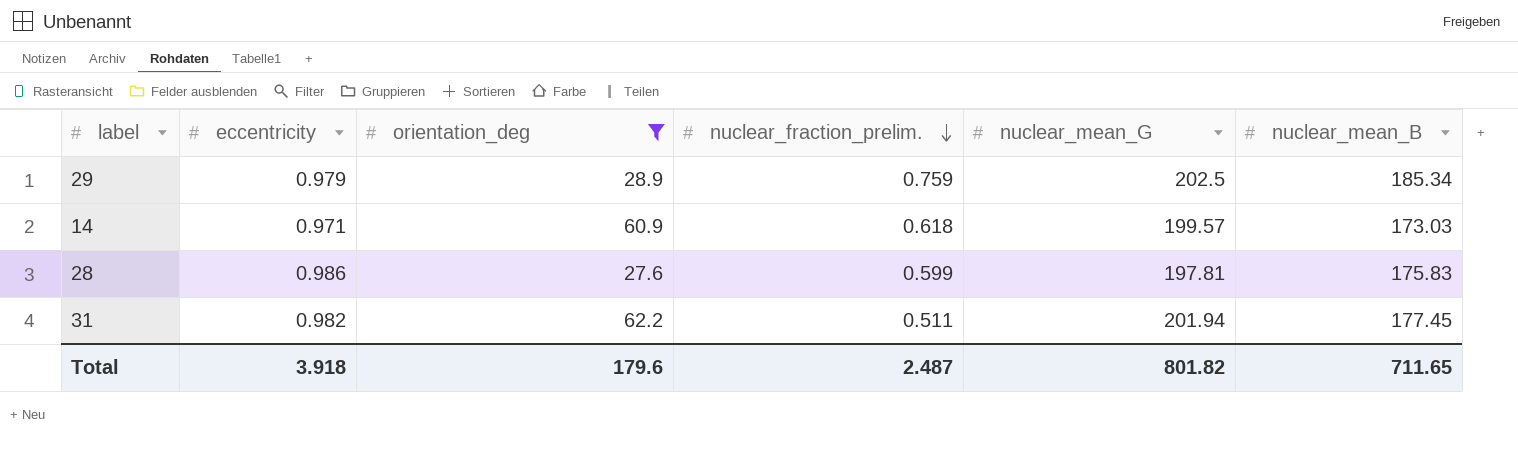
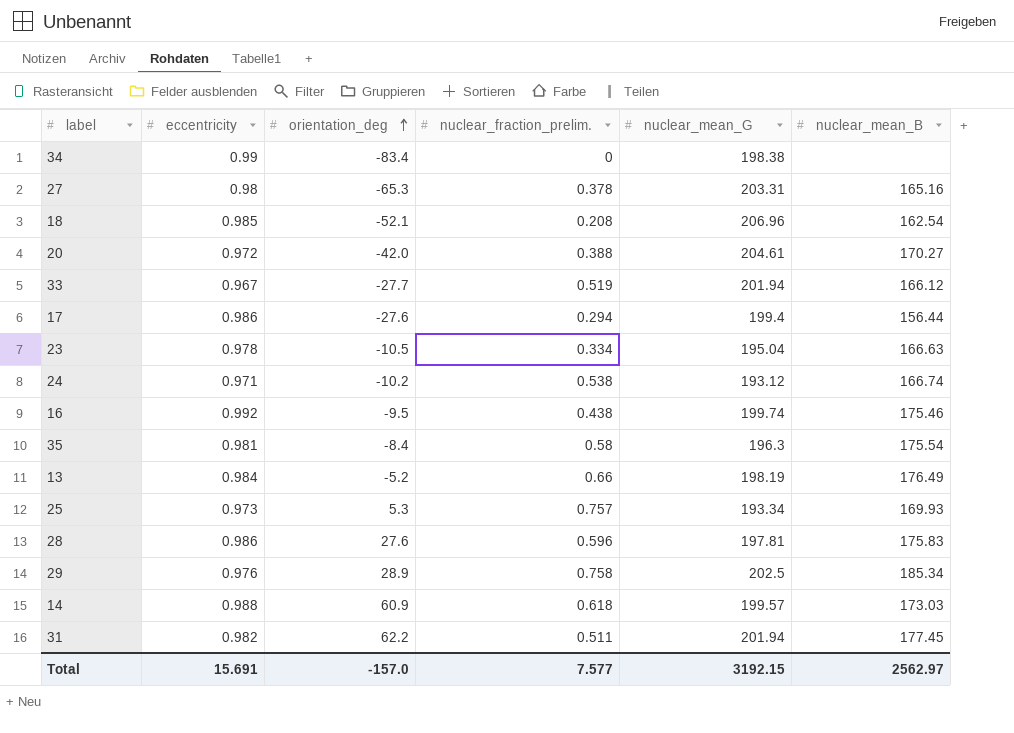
filter: orientation_deg >= 27.6 -> none
row order: nuclear_fraction_prelim. descending -> orientation_deg ascending
28 | nuclear_fraction_prelim.: 0.599 -> 0.596
29 | eccentricity: 0.979 -> 0.976
29 | nuclear_fraction_prelim.: 0.759 -> 0.758
14 | eccentricity: 0.971 -> 0.988
Total | eccentricity: 3.918 -> 15.691
Total | orientation_deg: 179.6 -> -157.0
Total | nuclear_fraction_prelim.: 2.487 -> 7.577
Total | nuclear_mean_G: 801.82 -> 3192.15
Total | nuclear_mean_B: 711.65 -> 2562.97

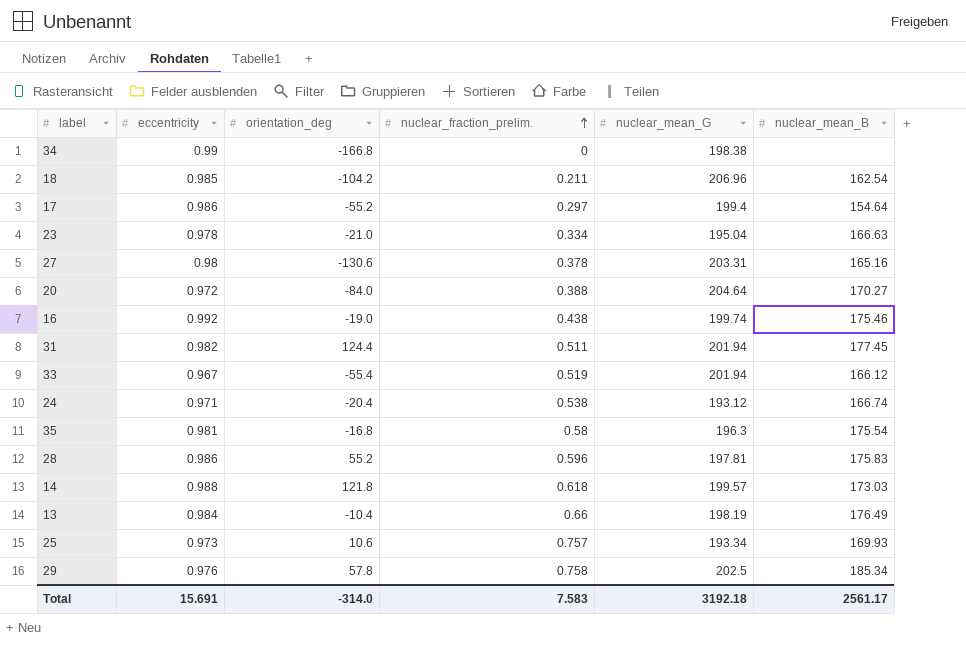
row order: orientation_deg ascending -> nuclear_fraction_prelim. ascending
34 | orientation_deg: -83.4 -> -166.8
18 | orientation_deg: -52.1 -> -104.2
18 | nuclear_fraction_prelim.: 0.208 -> 0.211
17 | orientation_deg: -27.6 -> -55.2
17 | nuclear_fraction_prelim.: 0.294 -> 0.297
17 | nuclear_mean_B: 156.44 -> 154.64
23 | orientation_deg: -10.5 -> -21.0
27 | orientation_deg: -65.3 -> -130.6
20 | orientation_deg: -42.0 -> -84.0
20 | nuclear_mean_G: 204.61 -> 204.64
16 | orientation_deg: -9.5 -> -19.0
31 | orientation_deg: 62.2 -> 124.4
33 | orientation_deg: -27.7 -> -55.4
24 | orientation_deg: -10.2 -> -20.4
35 | orientation_deg: -8.4 -> -16.8
28 | orientation_deg: 27.6 -> 55.2
14 | orientation_deg: 60.9 -> 121.8
13 | orientation_deg: -5.2 -> -10.4
25 | orientation_deg: 5.3 -> 10.6
29 | orientation_deg: 28.9 -> 57.8
Total | orientation_deg: -157.0 -> -314.0
Total | nuclear_fraction_prelim.: 7.577 -> 7.583
Total | nuclear_mean_G: 3192.15 -> 3192.18
Total | nuclear_mean_B: 2562.97 -> 2561.17

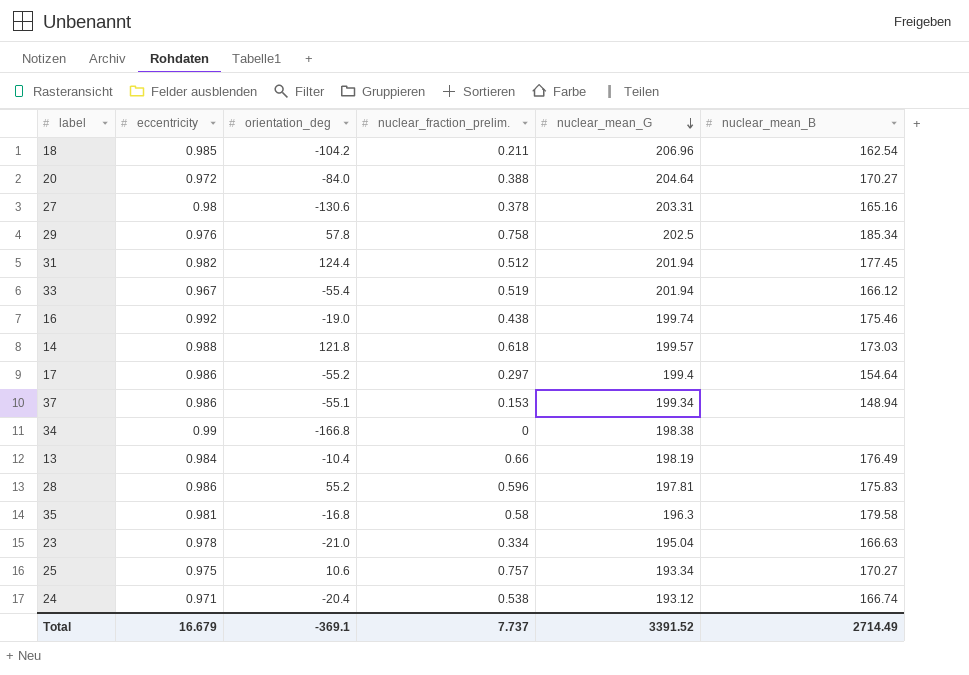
row order: nuclear_fraction_prelim. ascending -> nuclear_mean_G descending
31 | nuclear_fraction_prelim.: 0.511 -> 0.512
row 37: none -> 0.986 | -55.1 | 0.153 | 199.34 | 148.94
35 | nuclear_mean_B: 175.54 -> 179.58
25 | eccentricity: 0.973 -> 0.975
25 | nuclear_mean_B: 169.93 -> 170.27
Total | eccentricity: 15.691 -> 16.679
Total | orientation_deg: -314.0 -> -369.1
Total | nuclear_fraction_prelim.: 7.583 -> 7.737
Total | nuclear_mean_G: 3192.18 -> 3391.52
Total | nuclear_mean_B: 2561.17 -> 2714.49

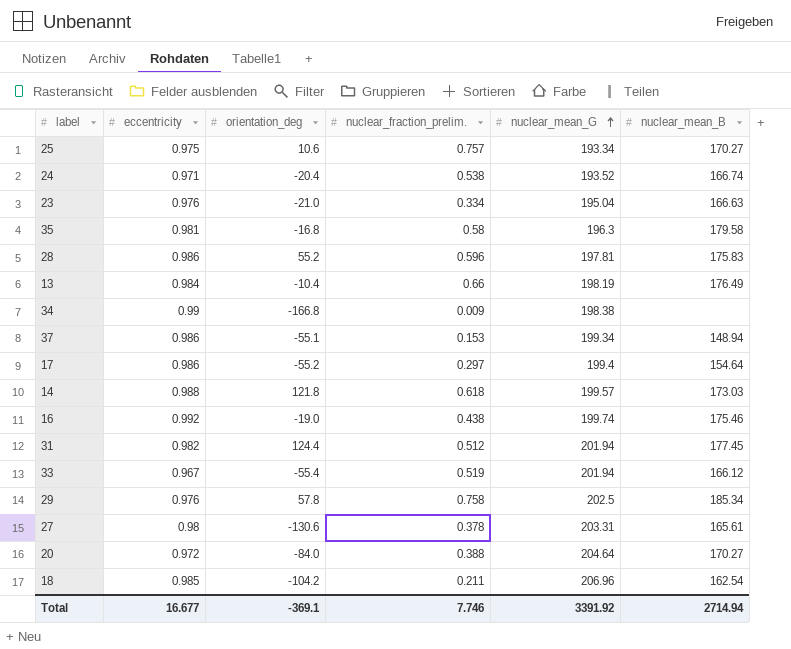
row order: nuclear_mean_G descending -> nuclear_mean_G ascending
24 | nuclear_mean_G: 193.12 -> 193.52
23 | eccentricity: 0.978 -> 0.976
34 | nuclear_fraction_prelim.: 0 -> 0.009
27 | nuclear_mean_B: 165.16 -> 165.61
Total | eccentricity: 16.679 -> 16.677
Total | nuclear_fraction_prelim.: 7.737 -> 7.746
Total | nuclear_mean_G: 3391.52 -> 3391.92
Total | nuclear_mean_B: 2714.49 -> 2714.94

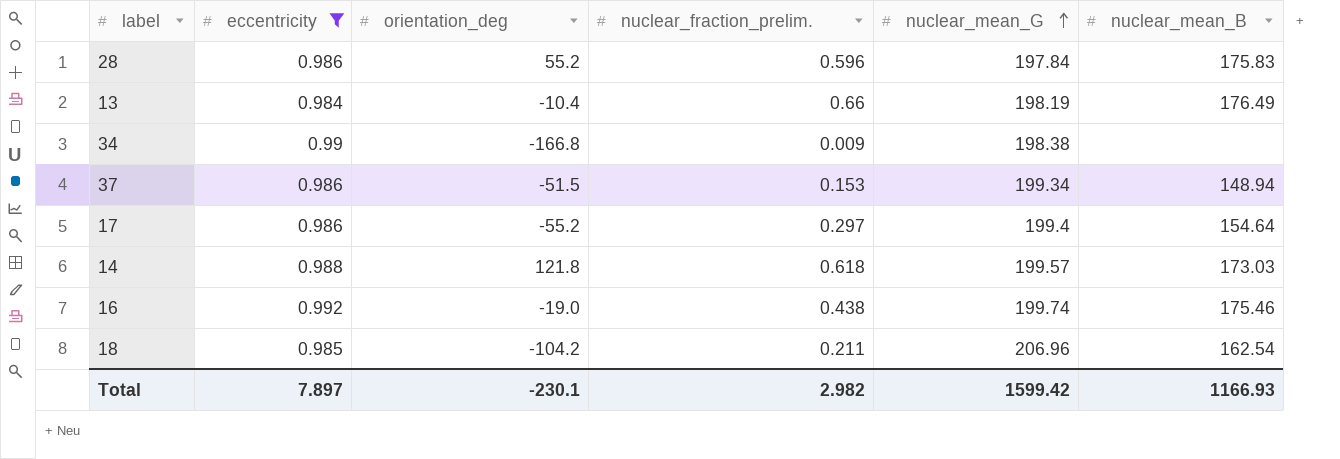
filter: none -> eccentricity >= 0.984
28 | nuclear_mean_G: 197.81 -> 197.84
37 | orientation_deg: -55.1 -> -51.5
Total | eccentricity: 16.677 -> 7.897
Total | orientation_deg: -369.1 -> -230.1
Total | nuclear_fraction_prelim.: 7.746 -> 2.982
Total | nuclear_mean_G: 3391.92 -> 1599.42
Total | nuclear_mean_B: 2714.94 -> 1166.93

